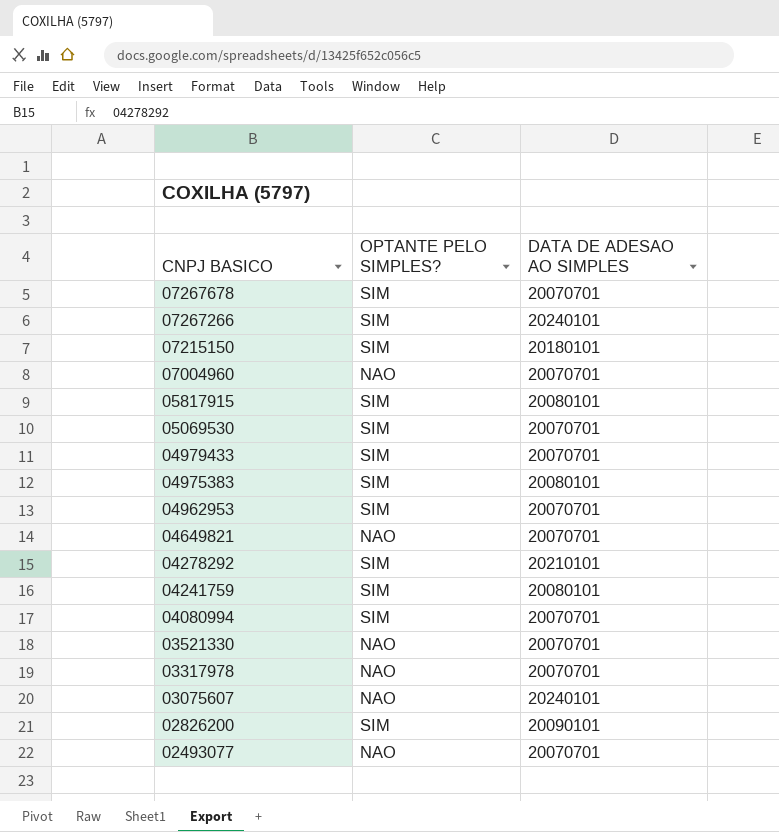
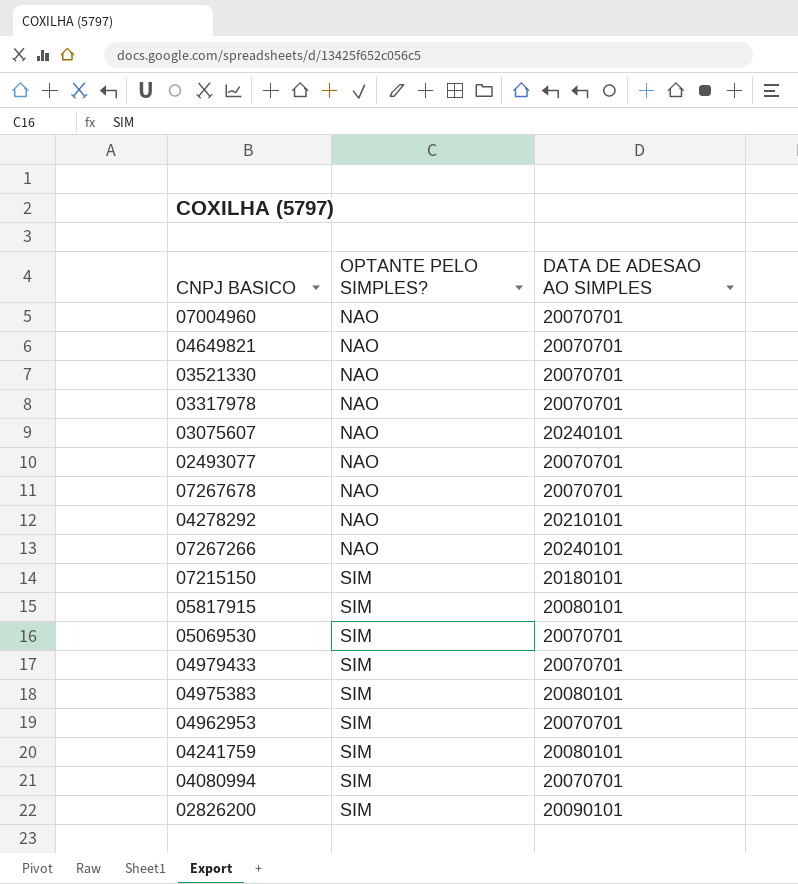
row order: CNPJ BASICO descending -> OPTANTE PELO SIMPLES? ascending
07267678 | OPTANTE PELO SIMPLES?: SIM -> NAO
04278292 | OPTANTE PELO SIMPLES?: SIM -> NAO
07267266 | OPTANTE PELO SIMPLES?: SIM -> NAO

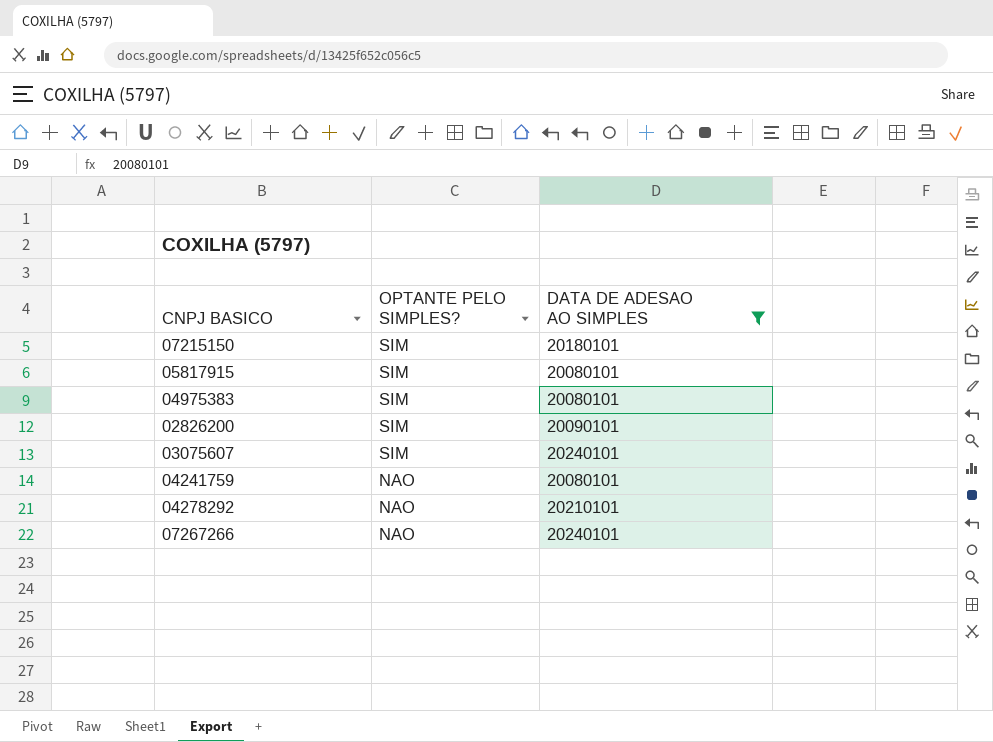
filter: none -> DATA DE ADESAO AO SIMPLES != 20070701
row order: OPTANTE PELO SIMPLES? ascending -> OPTANTE PELO SIMPLES? descending
03075607 | OPTANTE PELO SIMPLES?: NAO -> SIM
04241759 | OPTANTE PELO SIMPLES?: SIM -> NAO

